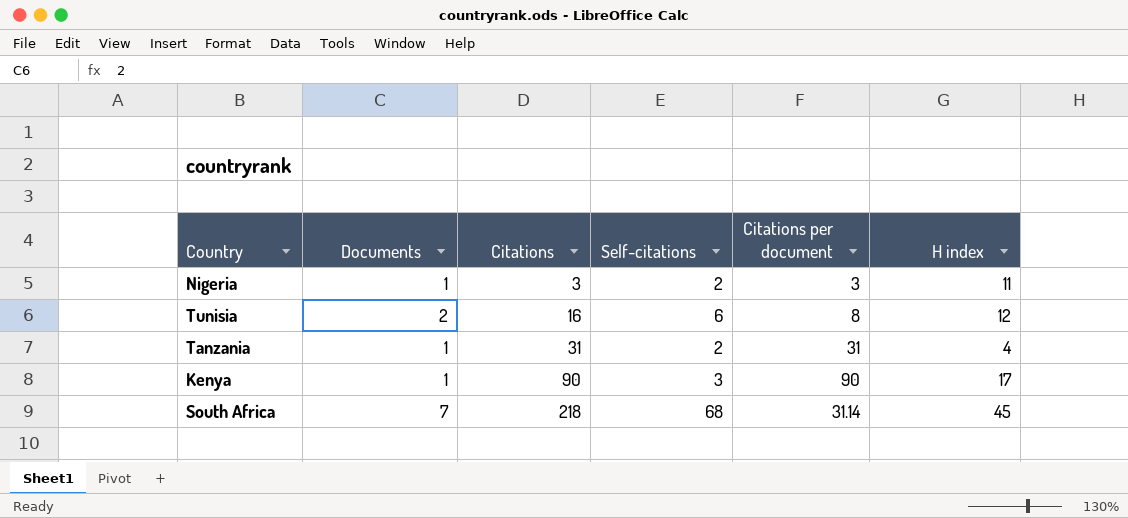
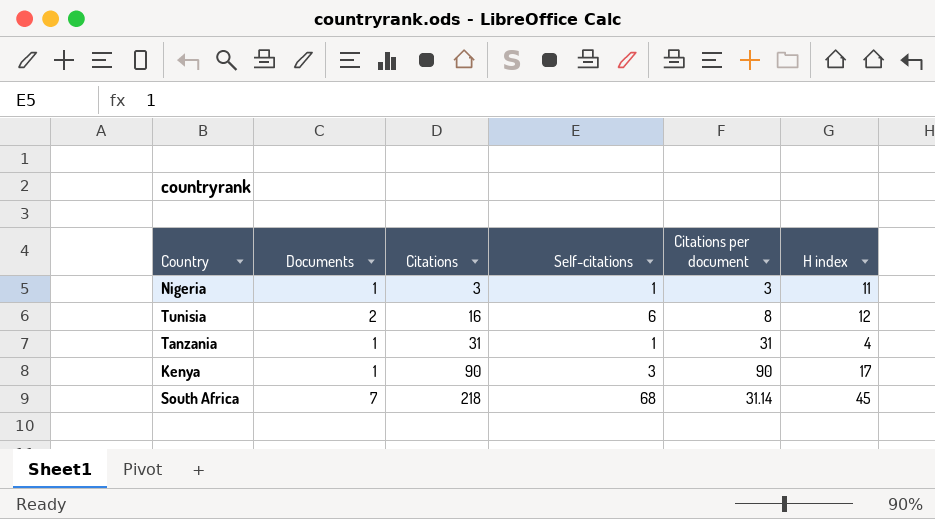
Nigeria | Self-citations: 2 -> 1
Tanzania | Self-citations: 2 -> 1

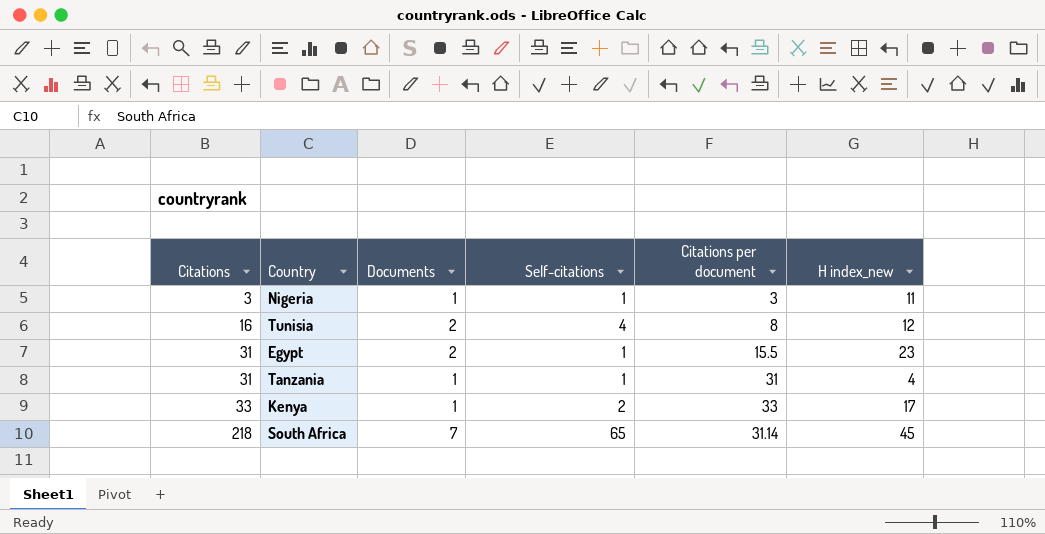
column Citations | position: 3 -> 1
column name: H index -> H index_new
Tunisia | Self-citations: 6 -> 4
row Egypt: none -> 31 | 2 | 1 | 15.5 | 23
Kenya | Citations: 90 -> 33
Kenya | Self-citations: 3 -> 2
Kenya | Citations per document: 90 -> 33
South Africa | Self-citations: 68 -> 65

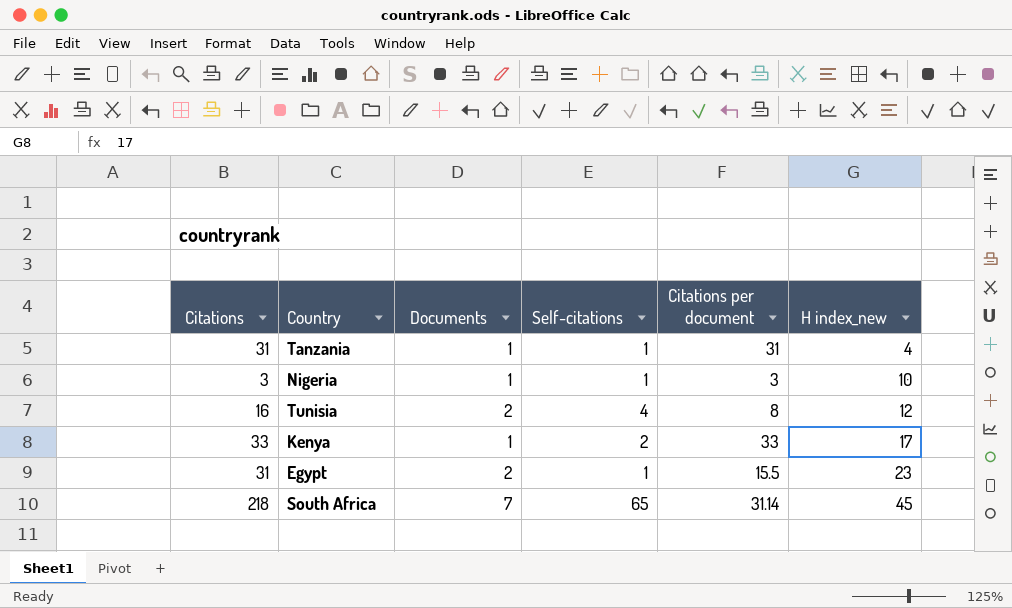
row order: Citations ascending -> H index_new ascending
Nigeria | H index_new: 11 -> 10

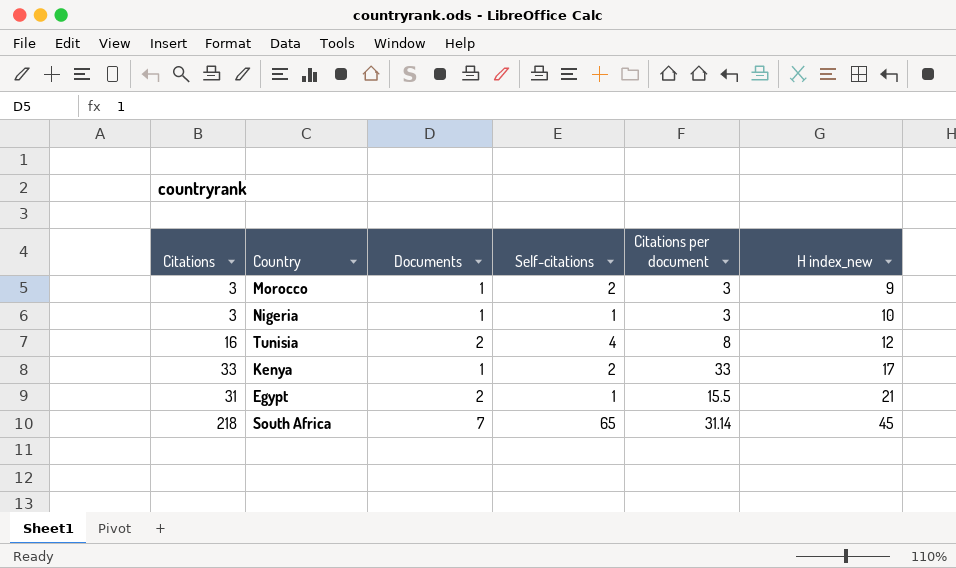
row Tanzania: 31 | 1 | 1 | 31 | 4 -> none
row Morocco: none -> 3 | 1 | 2 | 3 | 9
Egypt | H index_new: 23 -> 21

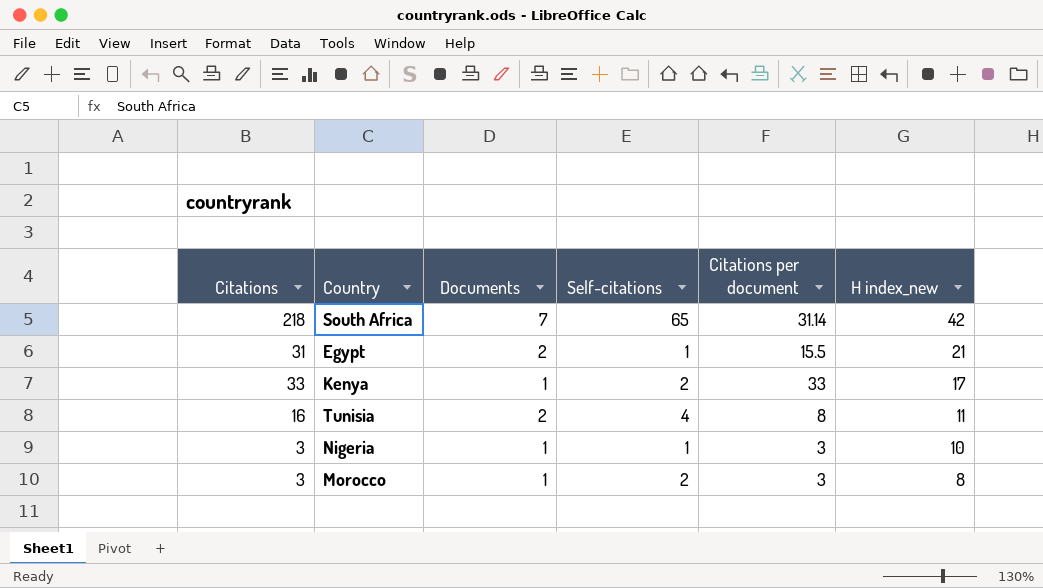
row order: H index_new ascending -> H index_new descending
South Africa | H index_new: 45 -> 42
Tunisia | H index_new: 12 -> 11
Morocco | H index_new: 9 -> 8

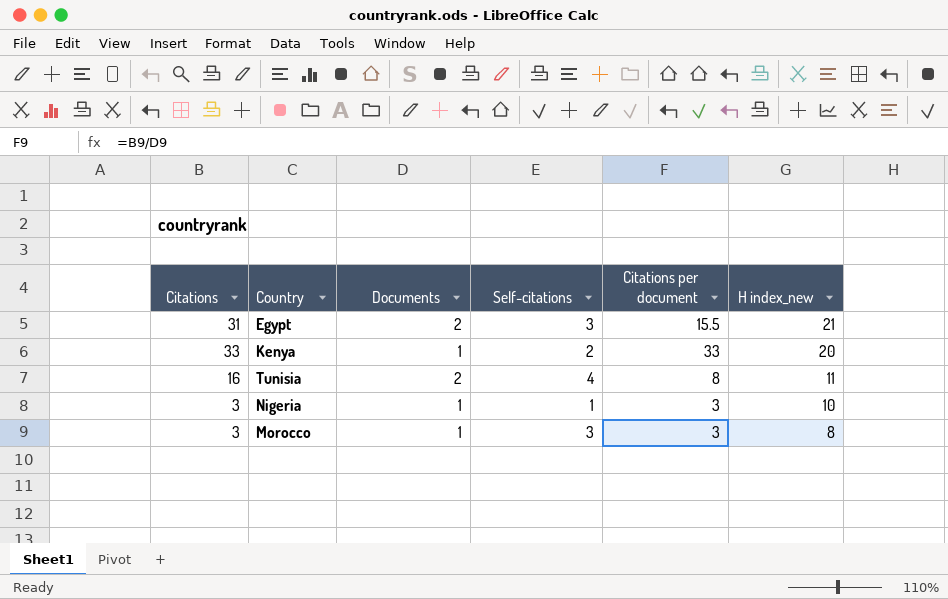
row South Africa: 218 | 7 | 65 | 31.14 | 42 -> none
Egypt | Self-citations: 1 -> 3
Kenya | H index_new: 17 -> 20
Morocco | Self-citations: 2 -> 3

